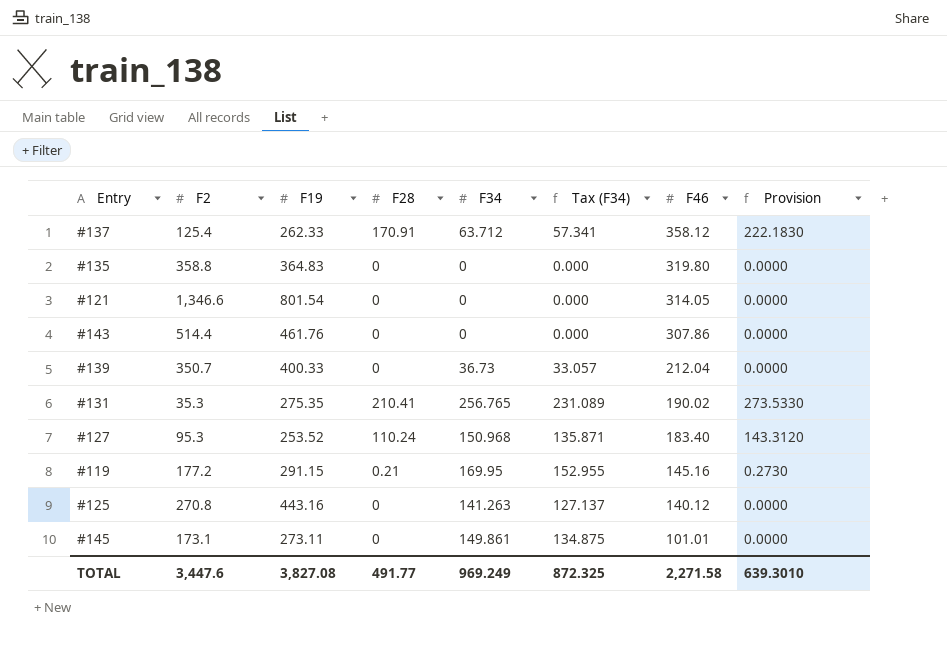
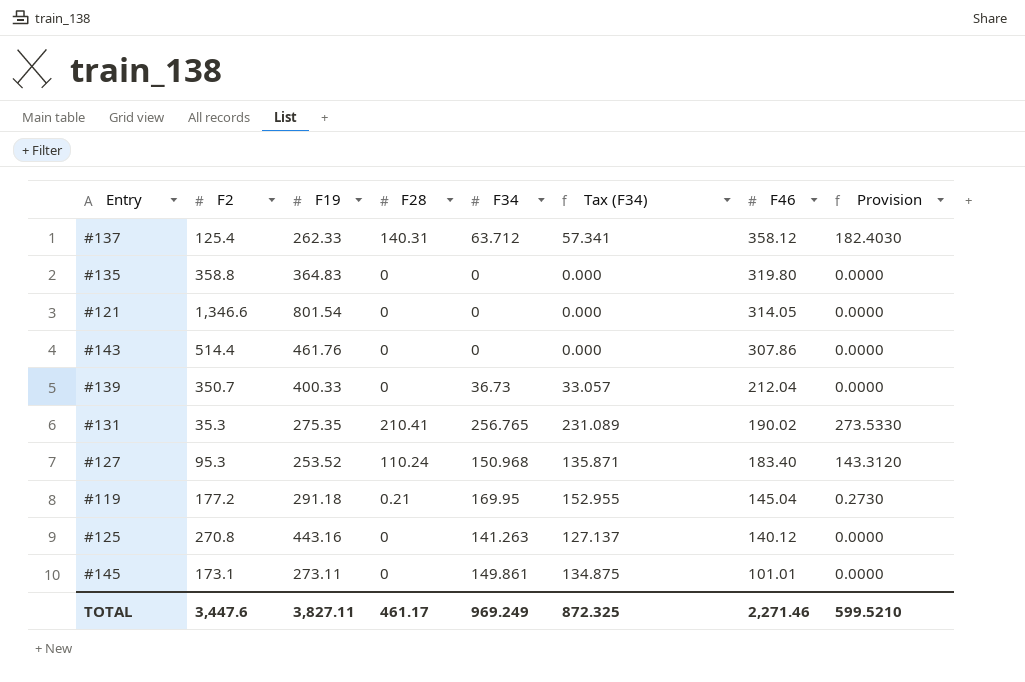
#137 | F28: 170.91 -> 140.31
#137 | Provision: 222.1830 -> 182.4030
#119 | F19: 291.15 -> 291.18
#119 | F46: 145.16 -> 145.04
TOTAL | F19: 3,827.08 -> 3,827.11
TOTAL | F28: 491.77 -> 461.17
TOTAL | F46: 2,271.58 -> 2,271.46
TOTAL | Provision: 639.3010 -> 599.5210

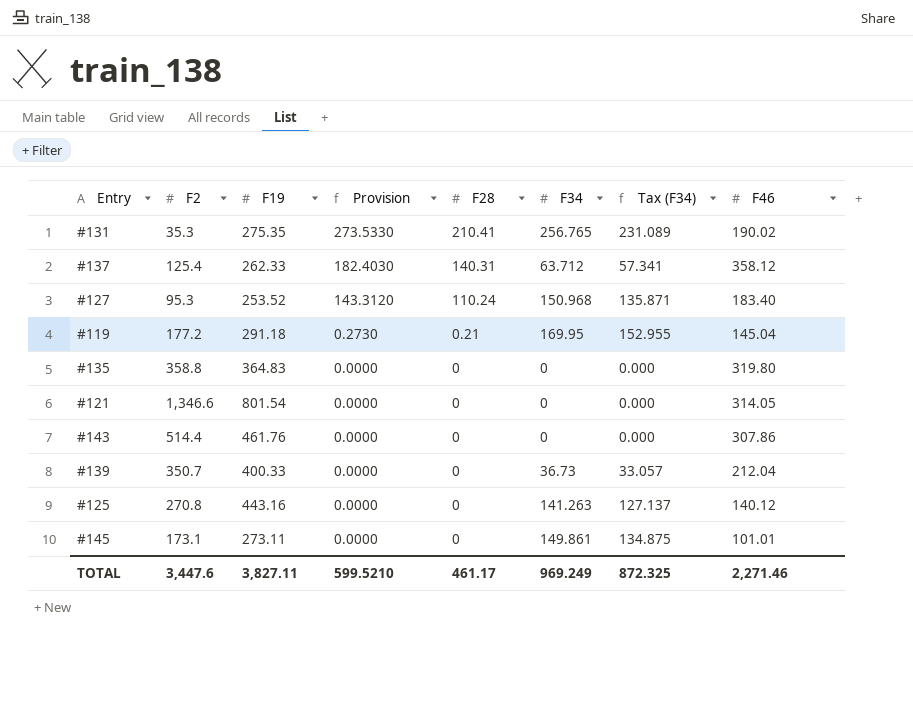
row order: F46 descending -> Provision descending
column Provision | position: 8 -> 4

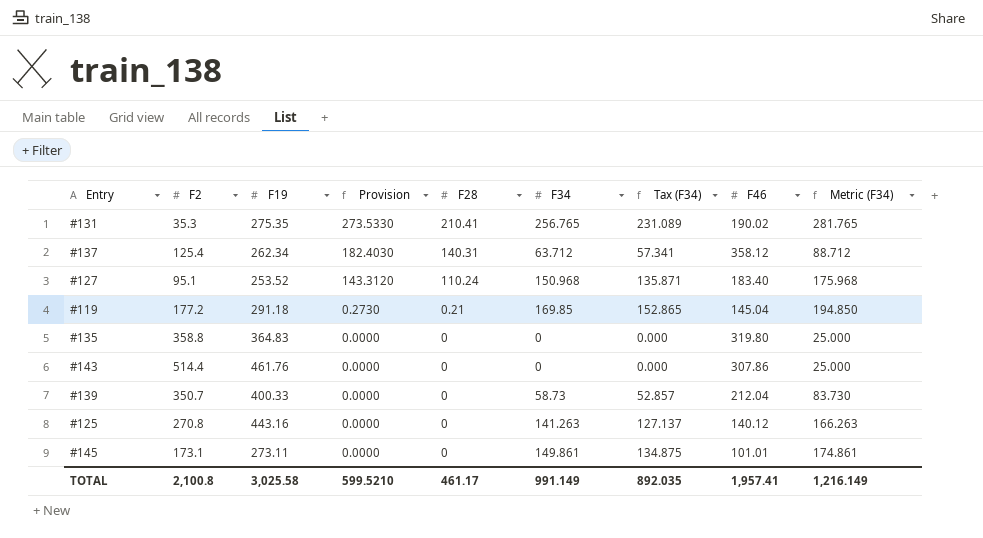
column Metric (F34) | formula: none -> [F34] + 25
row #121: 1,346.6 | 801.54 | 0.0000 | 0 | 0 | 0.000 | 314.05 -> none
#137 | F19: 262.33 -> 262.34
#127 | F2: 95.3 -> 95.1
#119 | F34: 169.95 -> 169.85
#119 | Tax (F34): 152.955 -> 152.865
#139 | F34: 36.73 -> 58.73
#139 | Tax (F34): 33.057 -> 52.857
TOTAL | F2: 3,447.6 -> 2,100.8
TOTAL | F19: 3,827.11 -> 3,025.58
TOTAL | F34: 969.249 -> 991.149
TOTAL | Tax (F34): 872.325 -> 892.035
TOTAL | F46: 2,271.46 -> 1,957.41

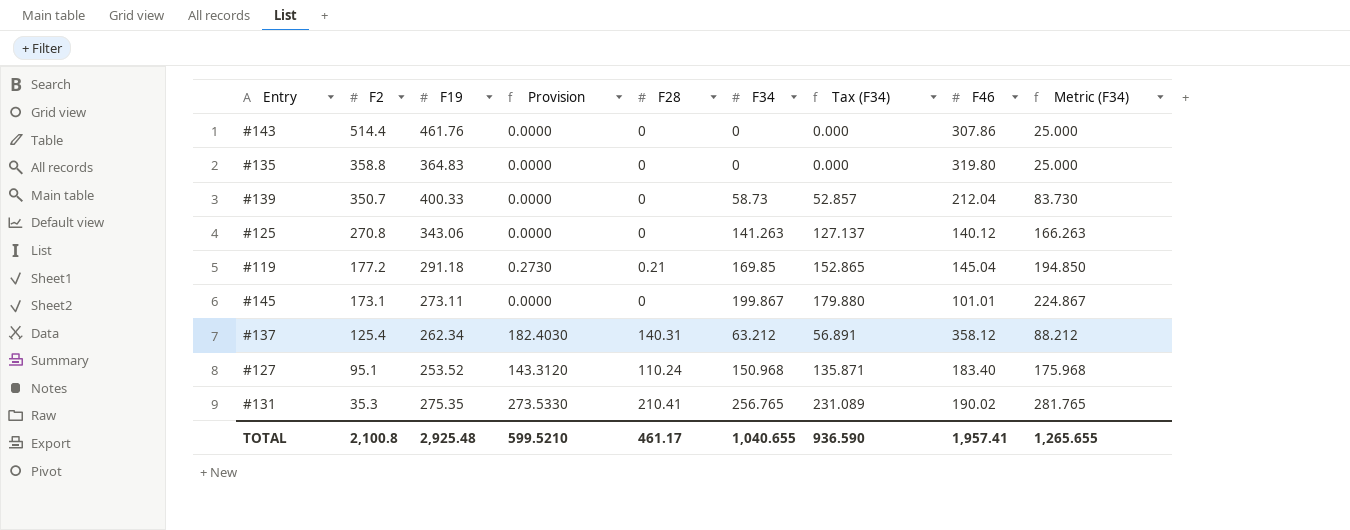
row order: Provision descending -> F2 descending
#125 | F19: 443.16 -> 343.06
#145 | F34: 149.861 -> 199.867
#145 | Tax (F34): 134.875 -> 179.880
#145 | Metric (F34): 174.861 -> 224.867
#137 | F34: 63.712 -> 63.212
#137 | Tax (F34): 57.341 -> 56.891
#137 | Metric (F34): 88.712 -> 88.212
TOTAL | F19: 3,025.58 -> 2,925.48
TOTAL | F34: 991.149 -> 1,040.655
TOTAL | Tax (F34): 892.035 -> 936.590
TOTAL | Metric (F34): 1,216.149 -> 1,265.655

